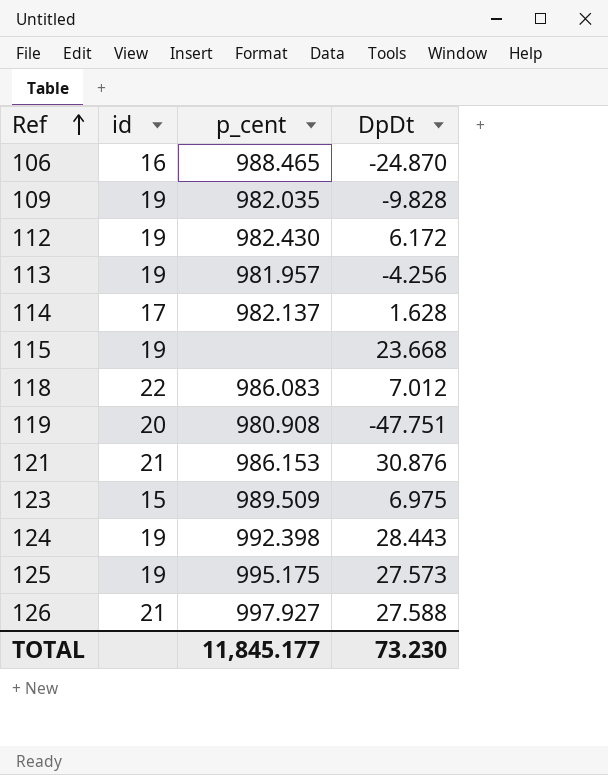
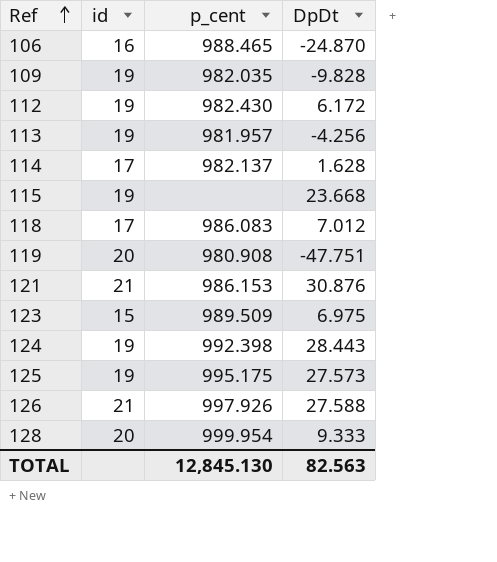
118 | id: 22 -> 17
126 | p_cent: 997.927 -> 997.926
row 128: none -> 20 | 999.954 | 9.333
TOTAL | p_cent: 11,845.177 -> 12,845.130
TOTAL | DpDt: 73.230 -> 82.563

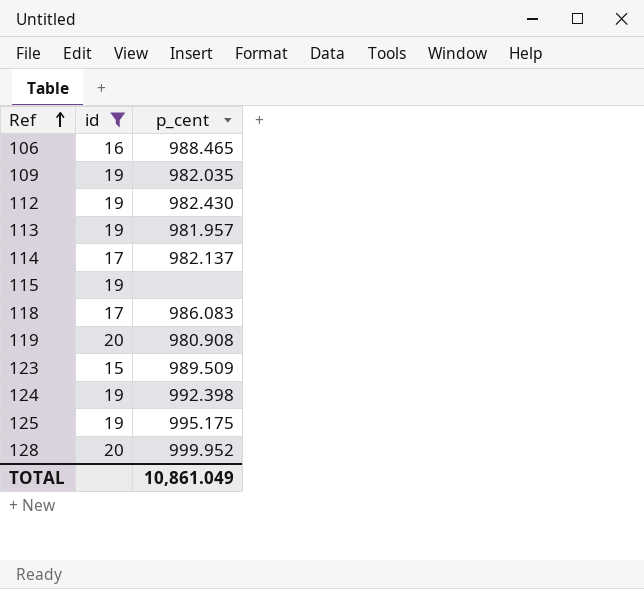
filter: none -> id != 21
column DpDt | position: 4 -> none
128 | p_cent: 999.954 -> 999.952
TOTAL | p_cent: 12,845.130 -> 10,861.049

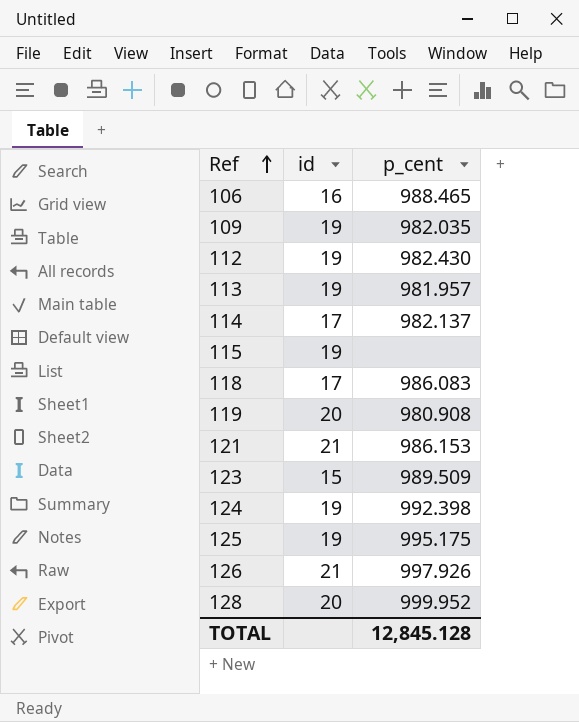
filter: id != 21 -> none
TOTAL | p_cent: 10,861.049 -> 12,845.128

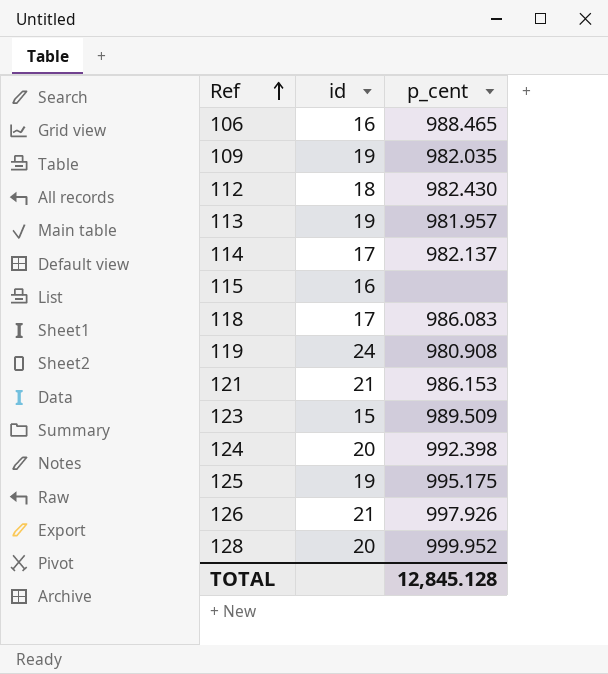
112 | id: 19 -> 18
115 | id: 19 -> 16
119 | id: 20 -> 24
124 | id: 19 -> 20

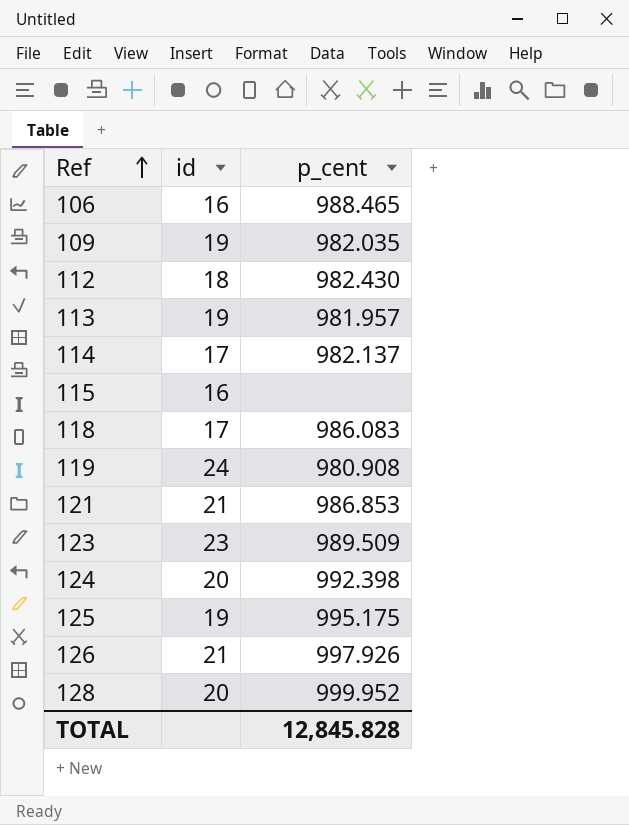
121 | p_cent: 986.153 -> 986.853
123 | id: 15 -> 23
TOTAL | p_cent: 12,845.128 -> 12,845.828

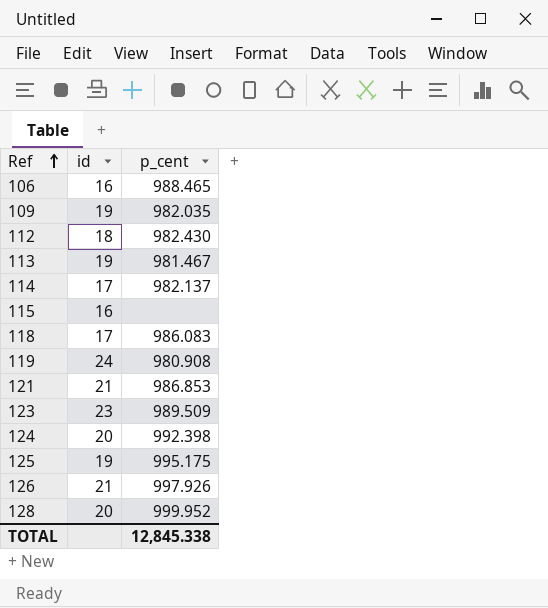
113 | p_cent: 981.957 -> 981.467
TOTAL | p_cent: 12,845.828 -> 12,845.338

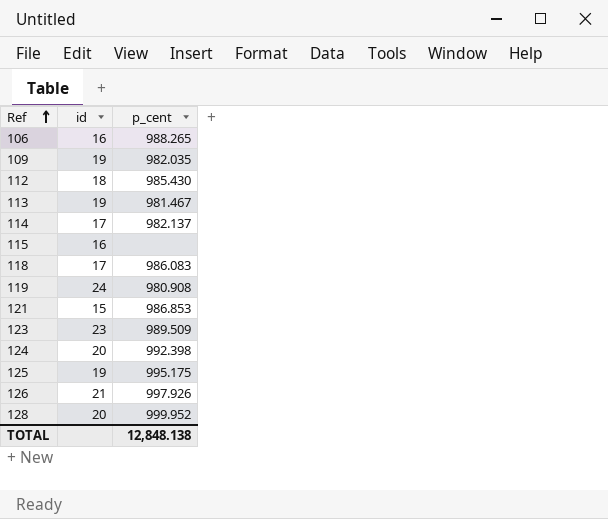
106 | p_cent: 988.465 -> 988.265
112 | p_cent: 982.430 -> 985.430
121 | id: 21 -> 15
TOTAL | p_cent: 12,845.338 -> 12,848.138

